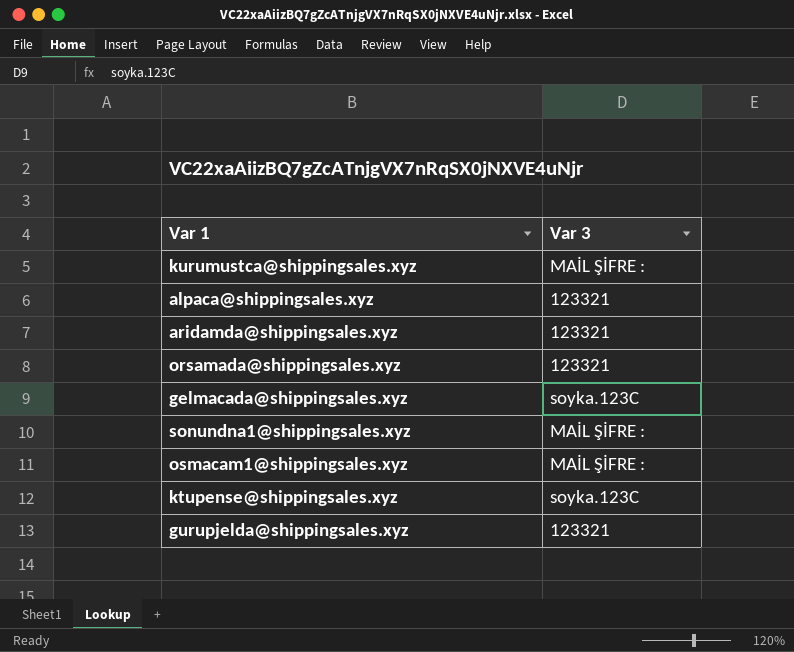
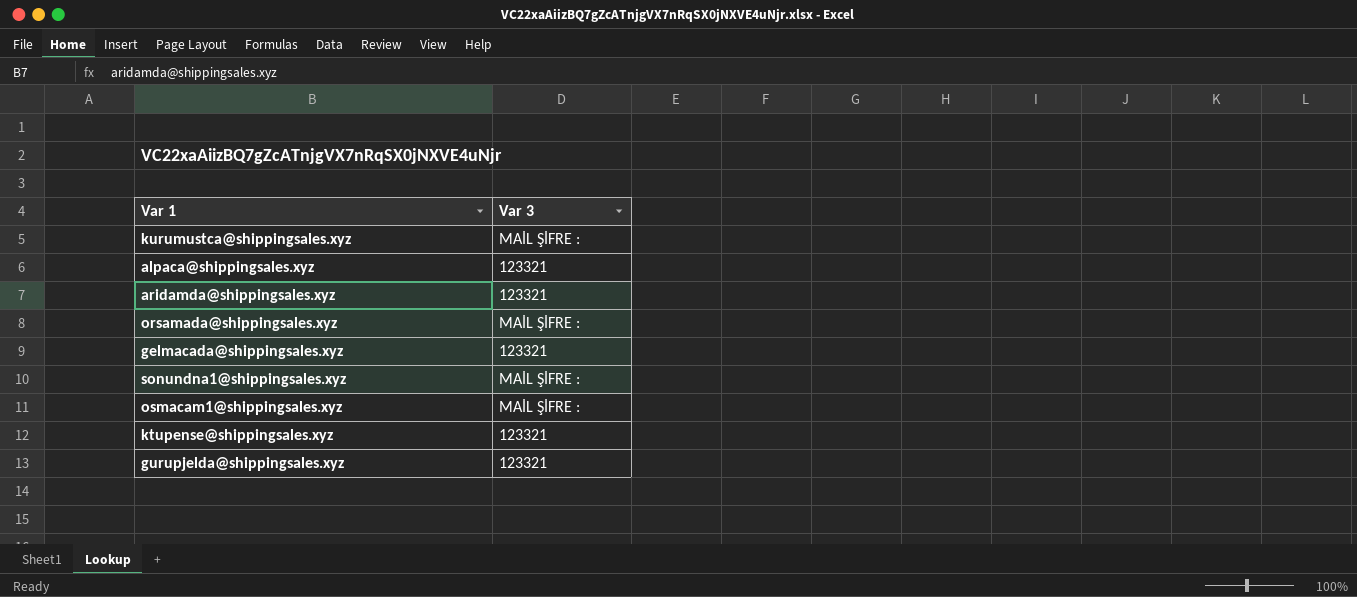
orsamada@shippingsales.xyz | Var 3: 123321 -> MAİL ŞİFRE :
gelmacada@shippingsales.xyz | Var 3: soyka.123C -> 123321
ktupense@shippingsales.xyz | Var 3: soyka.123C -> 123321

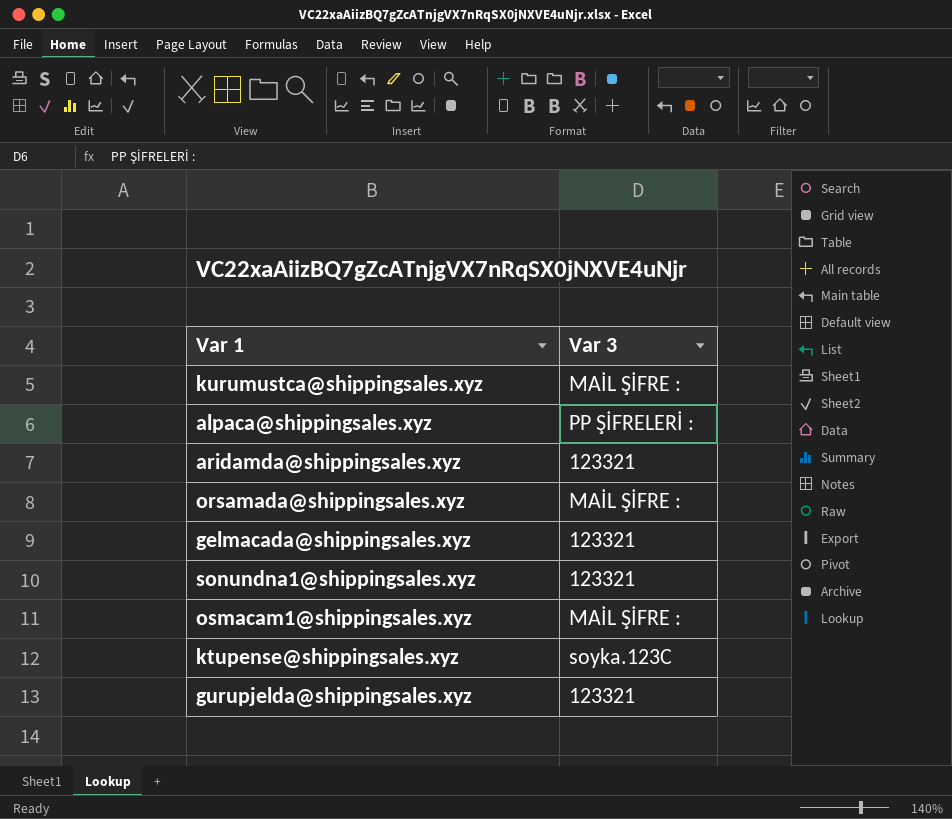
alpaca@shippingsales.xyz | Var 3: 123321 -> PP ŞİFRELERİ :
sonundna1@shippingsales.xyz | Var 3: MAİL ŞİFRE : -> 123321
ktupense@shippingsales.xyz | Var 3: 123321 -> soyka.123C

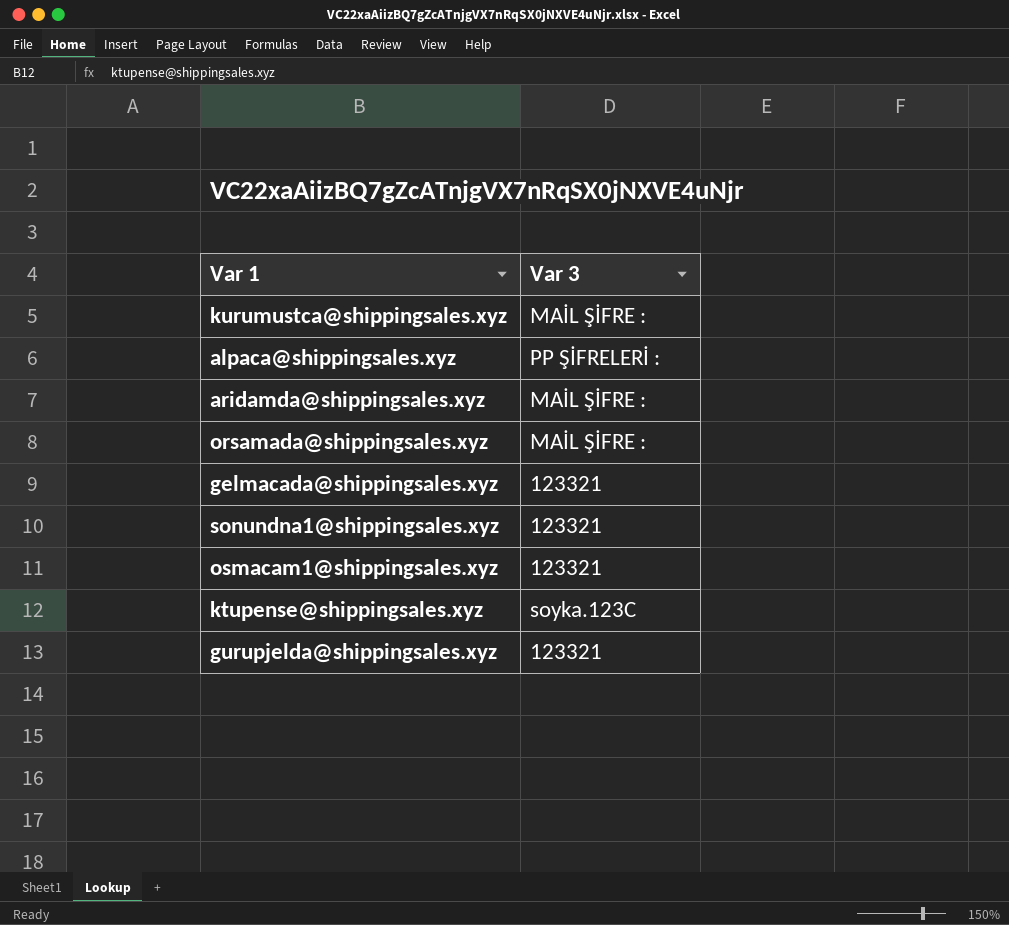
aridamda@shippingsales.xyz | Var 3: 123321 -> MAİL ŞİFRE :
osmacam1@shippingsales.xyz | Var 3: MAİL ŞİFRE : -> 123321

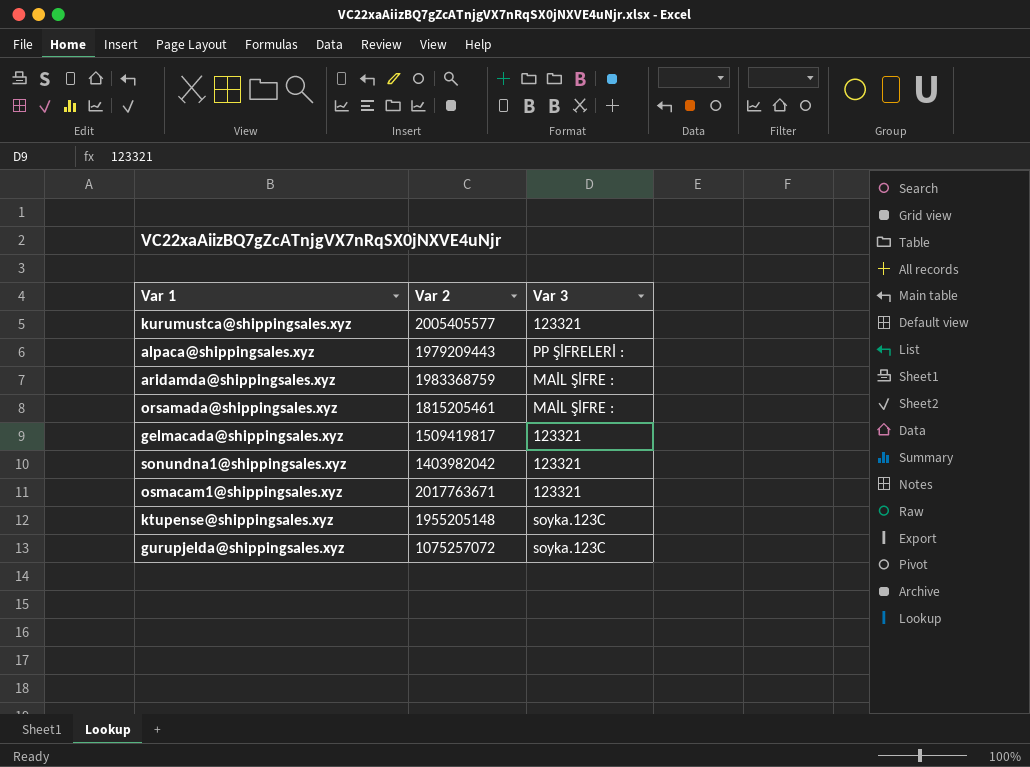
column Var 2 | position: none -> 2
kurumustca@shippingsales.xyz | Var 3: MAİL ŞİFRE : -> 123321
gurupjelda@shippingsales.xyz | Var 3: 123321 -> soyka.123C

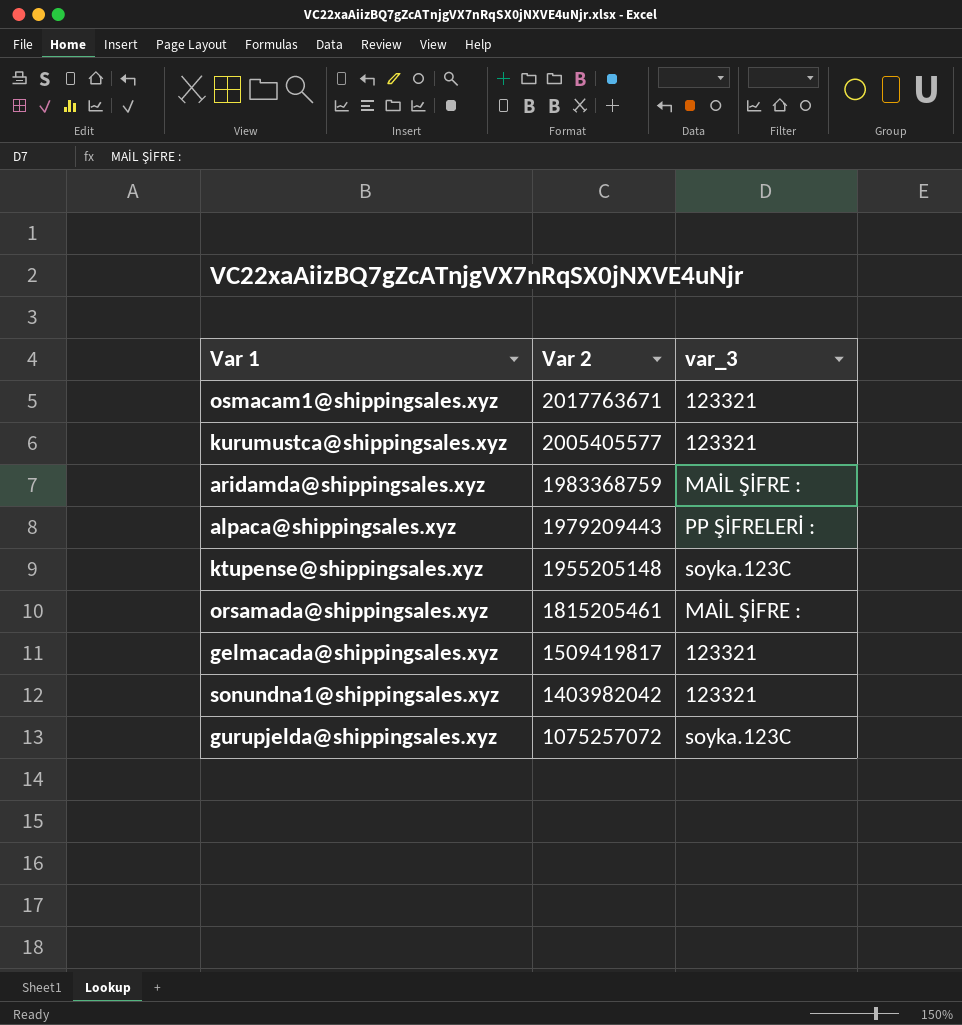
row order: none -> Var 2 descending
column name: Var 3 -> var_3

